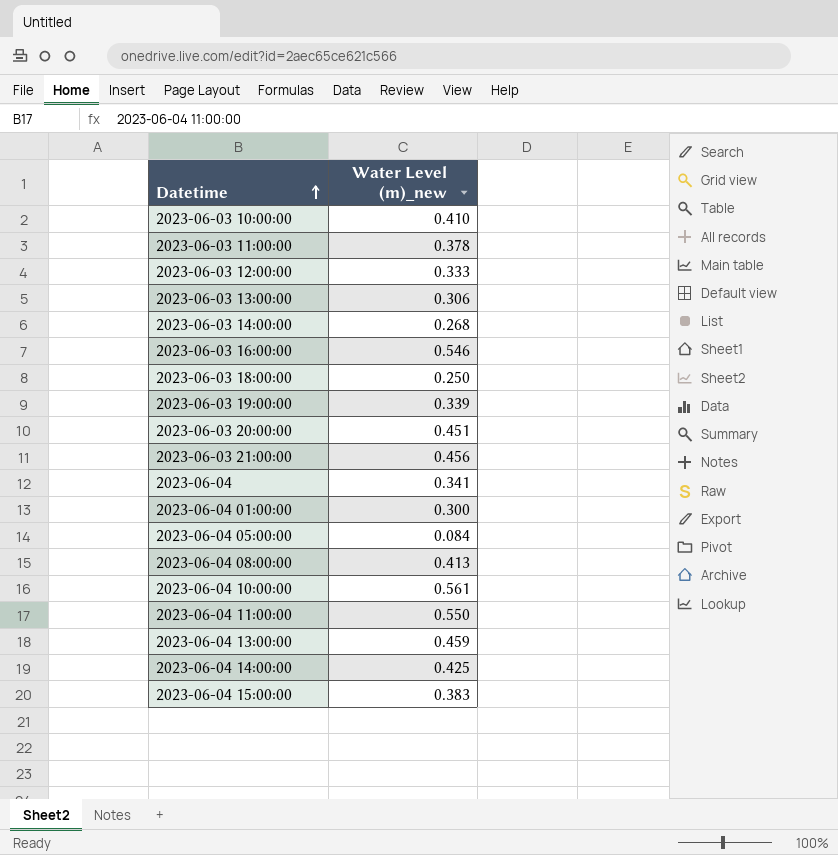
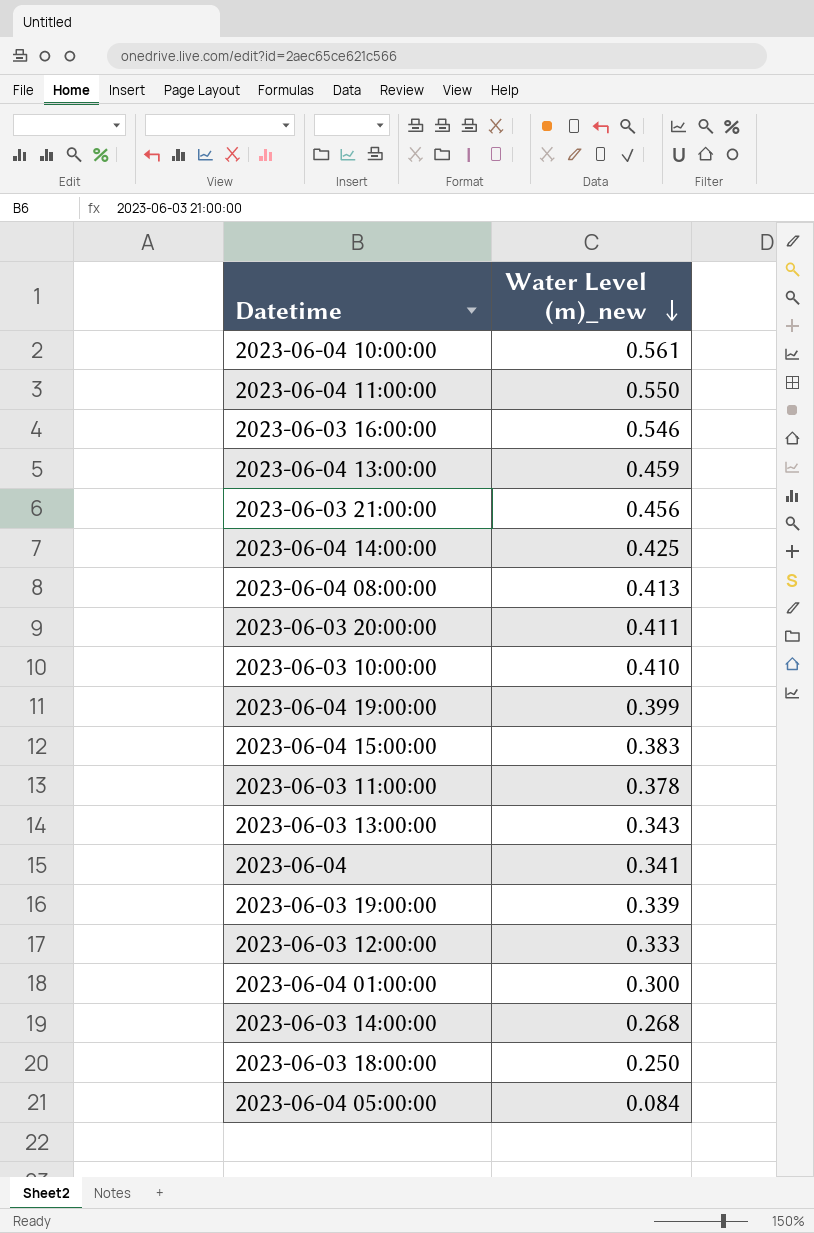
row order: Datetime ascending -> Water Level (m)_new descending
2023-06-03 20:00:00 | Water Level (m)_new: 0.451 -> 0.411
row 2023-06-04 19:00:00: none -> 0.399
2023-06-03 13:00:00 | Water Level (m)_new: 0.306 -> 0.343

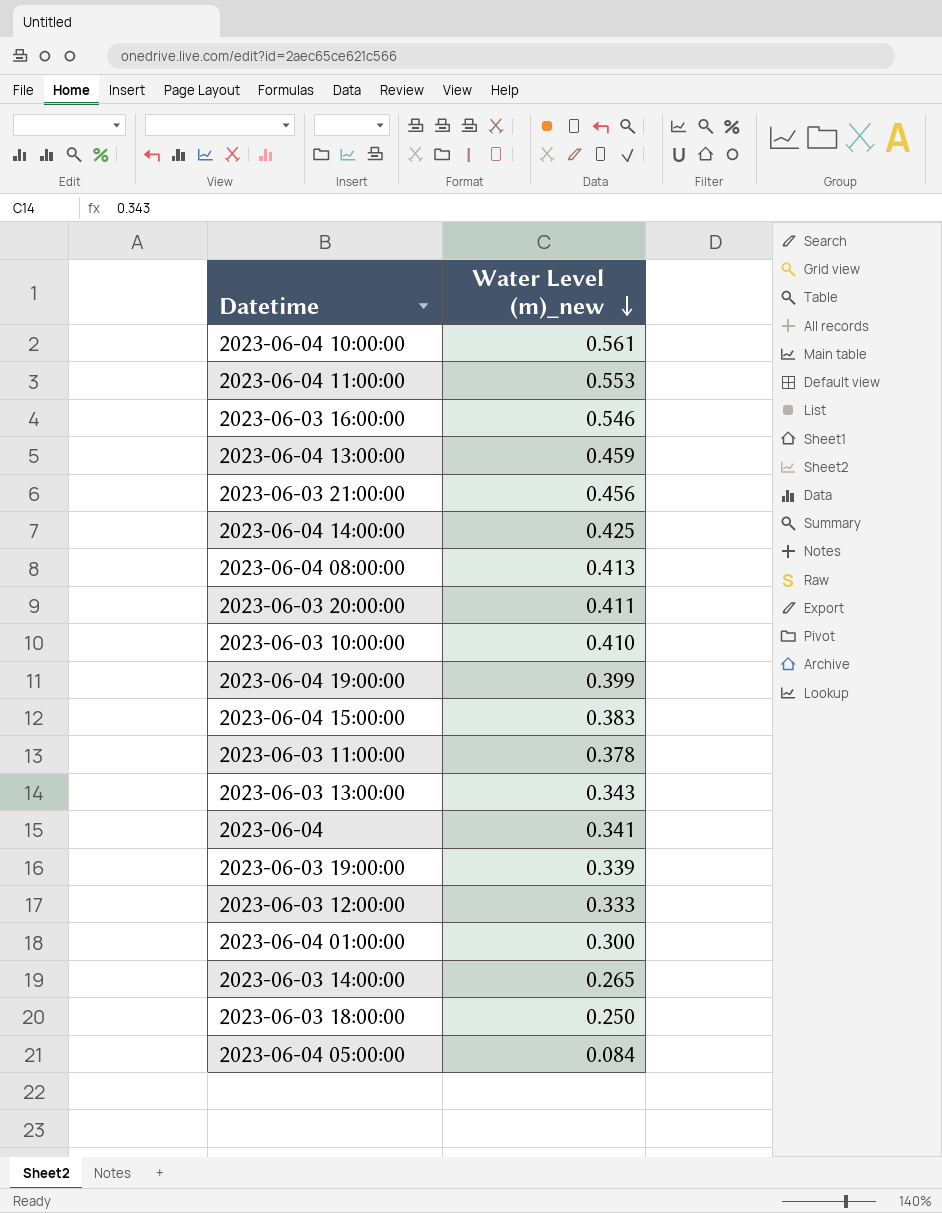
2023-06-04 11:00:00 | Water Level (m)_new: 0.550 -> 0.553
2023-06-03 14:00:00 | Water Level (m)_new: 0.268 -> 0.265

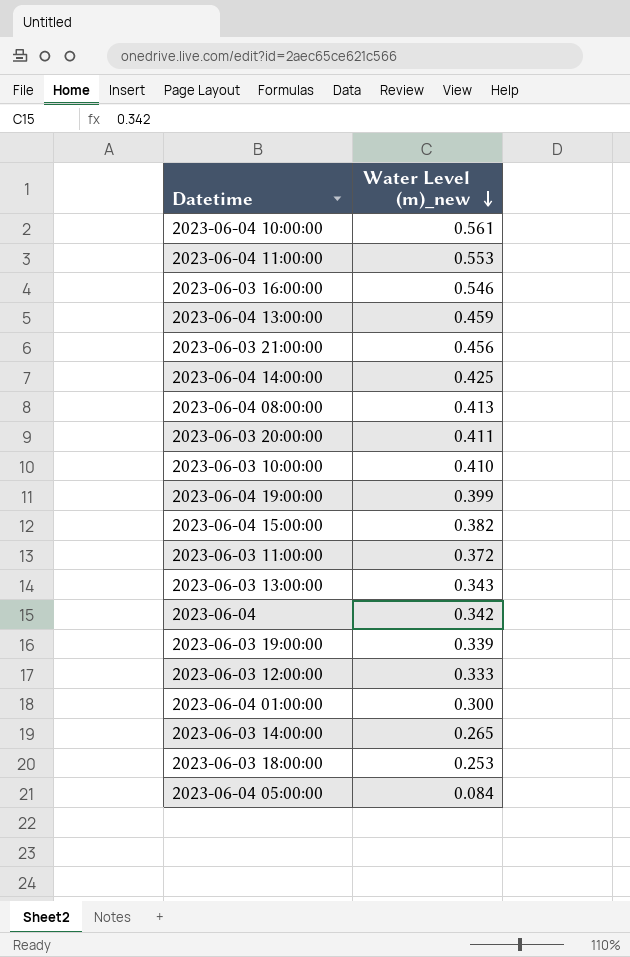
2023-06-04 15:00:00 | Water Level (m)_new: 0.383 -> 0.382
2023-06-03 11:00:00 | Water Level (m)_new: 0.378 -> 0.372
2023-06-04 | Water Level (m)_new: 0.341 -> 0.342
2023-06-03 18:00:00 | Water Level (m)_new: 0.250 -> 0.253

